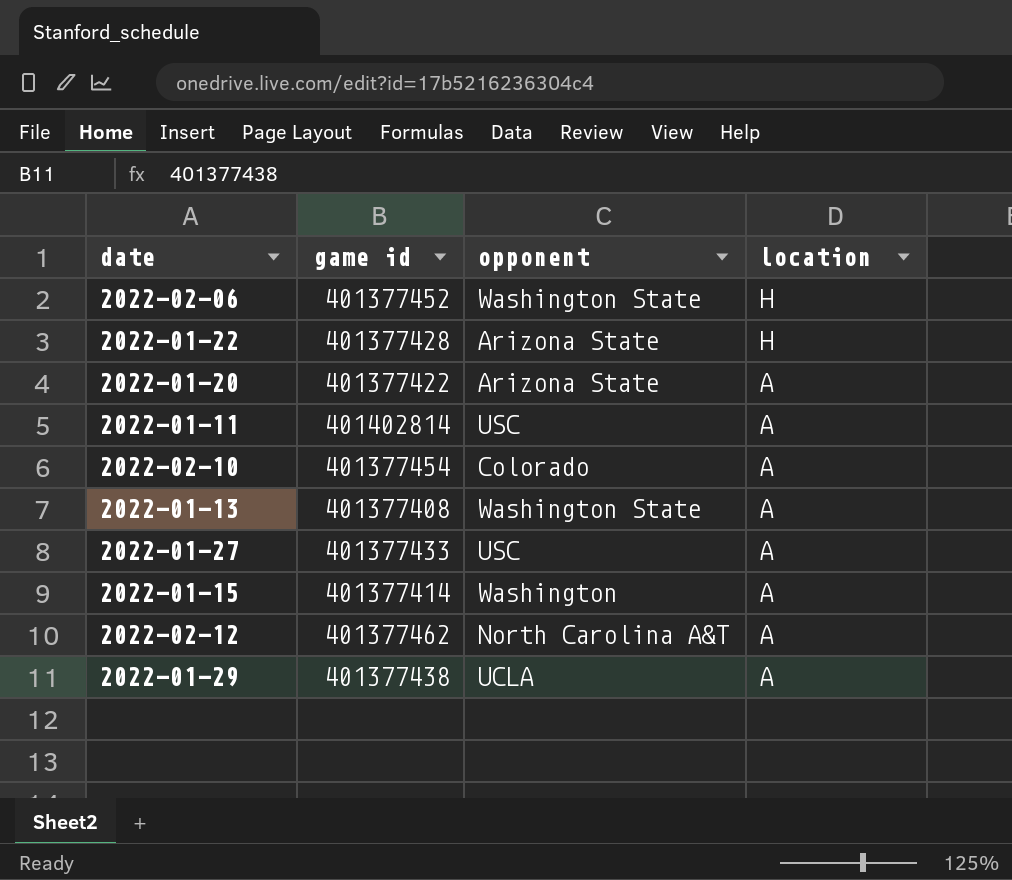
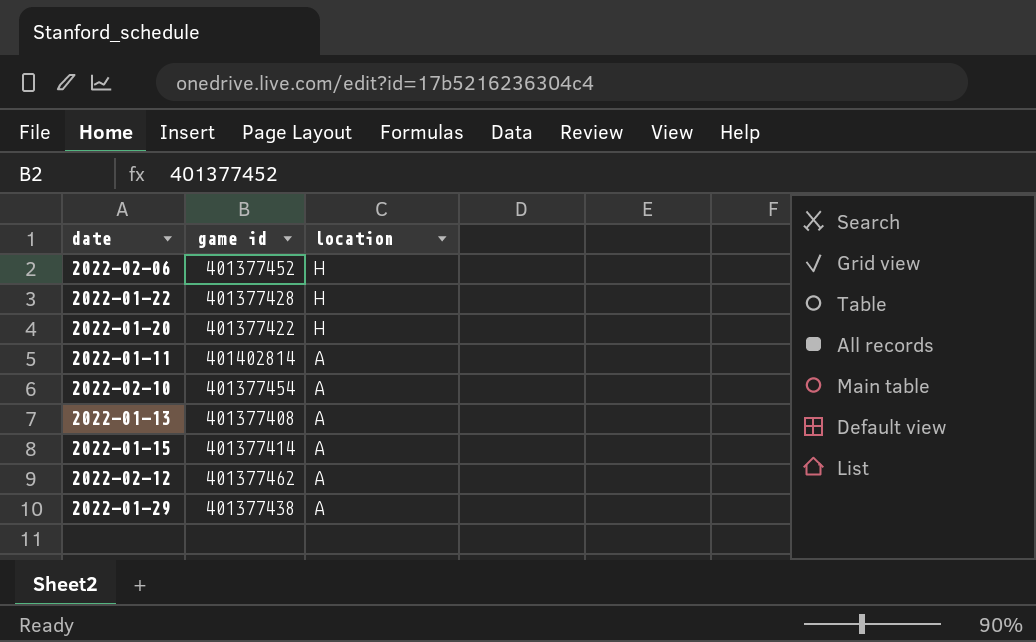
column opponent | position: 3 -> none
row 2022-01-27: 401377433 | USC | A -> none
2022-01-20 | location: A -> H

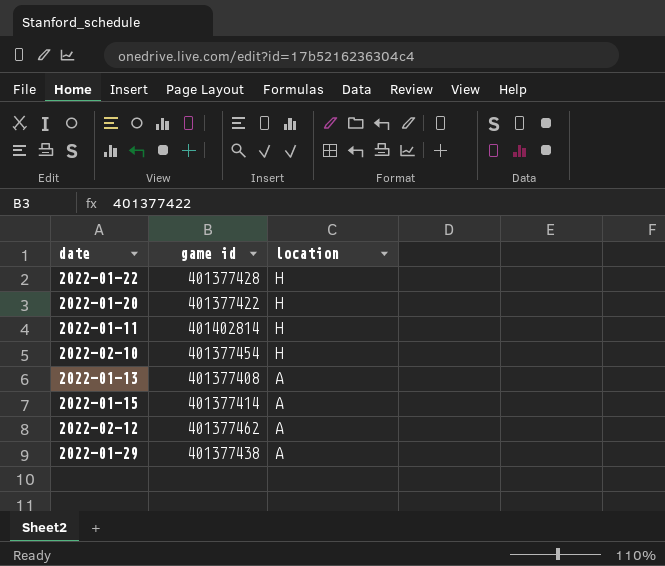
row 2022-02-06: 401377452 | H -> none
2022-01-11 | location: A -> H
2022-02-10 | location: A -> H

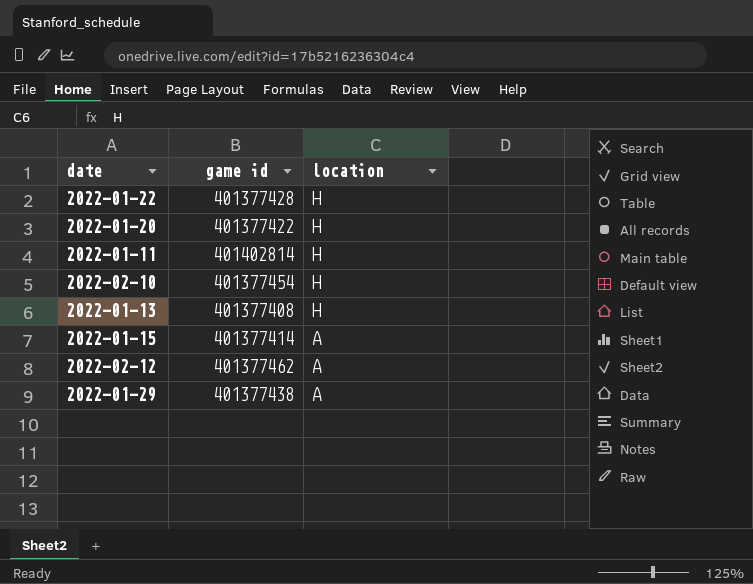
2022-01-13 | location: A -> H

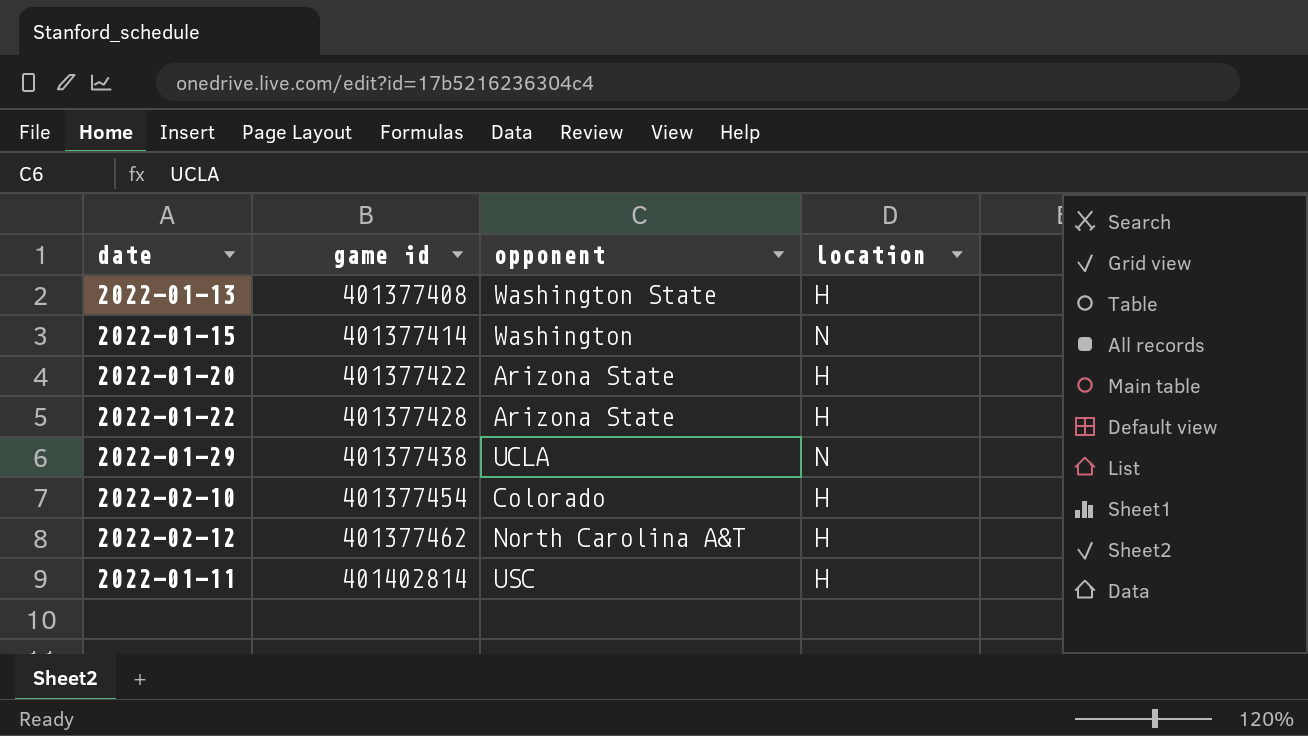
row order: location descending -> game id ascending
column opponent | position: none -> 3
2022-01-15 | location: A -> N
2022-01-29 | location: A -> N
2022-02-12 | location: A -> H

